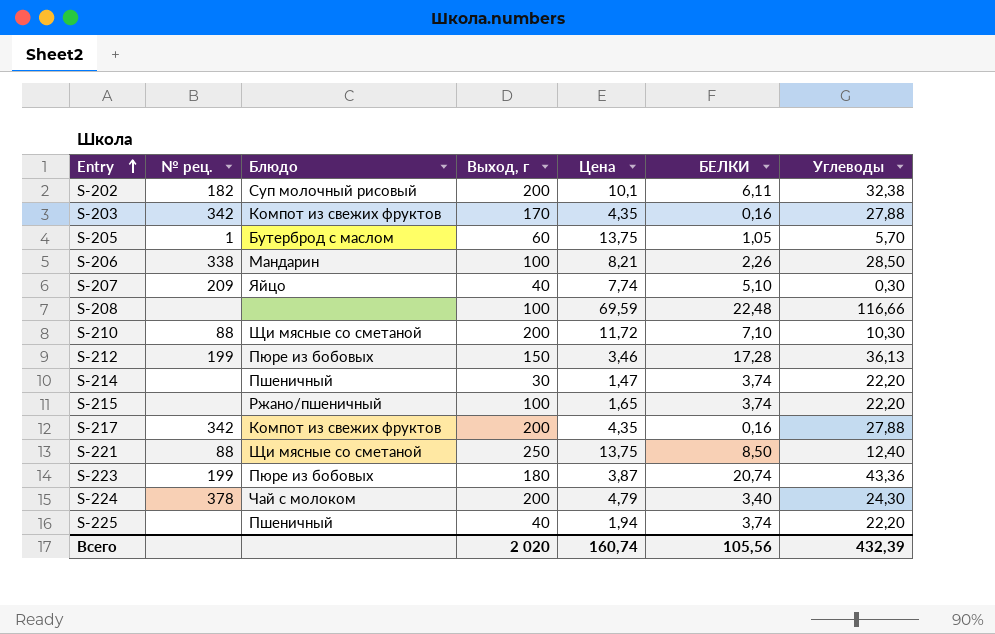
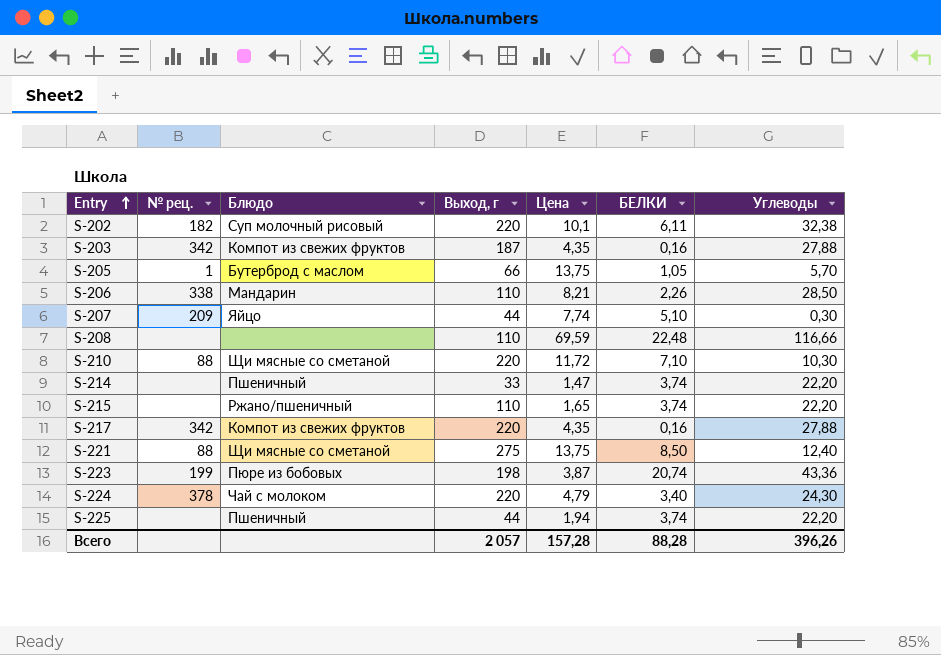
row S-212: 199 | Пюре из бобовых | 150 | 3,46 | 17,28 | 36,13 -> none
S-202 | Выход, г: 200 -> 220
S-203 | Выход, г: 170 -> 187
S-205 | Выход, г: 60 -> 66
S-206 | Выход, г: 100 -> 110
S-207 | Выход, г: 40 -> 44
S-208 | Выход, г: 100 -> 110
S-210 | Выход, г: 200 -> 220
S-214 | Выход, г: 30 -> 33
S-215 | Выход, г: 100 -> 110
S-217 | Выход, г: 200 -> 220
S-221 | Выход, г: 250 -> 275
S-223 | Выход, г: 180 -> 198
S-224 | Выход, г: 200 -> 220
S-225 | Выход, г: 40 -> 44
Всего | Выход, г: 2 020 -> 2 057
Всего | Цена: 160,74 -> 157,28
Всего | БЕЛКИ: 105,56 -> 88,28
Всего | Углеводы: 432,39 -> 396,26

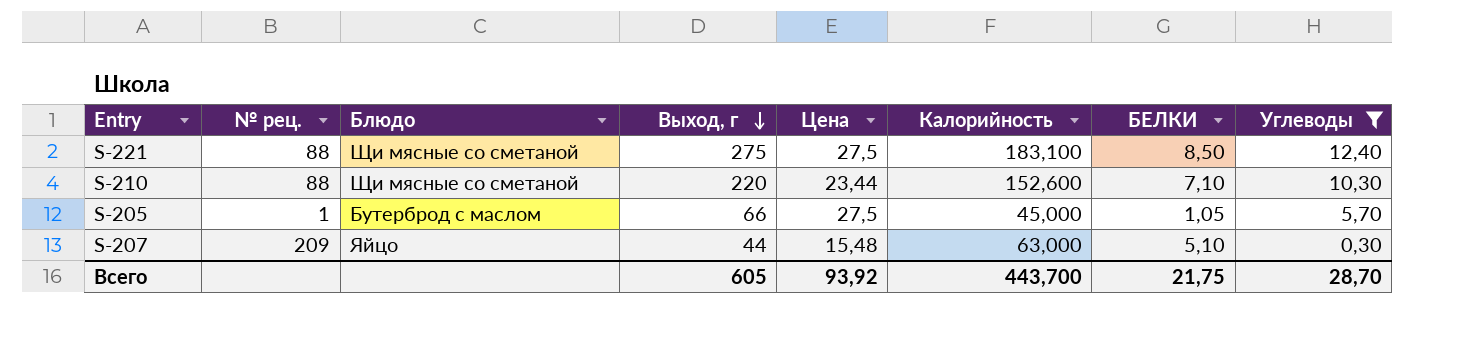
filter: none -> Углеводы <= 12,40
row order: Entry ascending -> Выход, г descending
column Калорийность | position: none -> 6
S-221 | Цена: 13,75 -> 27,5
S-210 | Цена: 11,72 -> 23,44
S-205 | Цена: 13,75 -> 27,5
S-207 | Цена: 7,74 -> 15,48
Всего | Выход, г: 2 057 -> 605
Всего | Цена: 157,28 -> 93,92
Всего | БЕЛКИ: 88,28 -> 21,75
Всего | Углеводы: 396,26 -> 28,70

